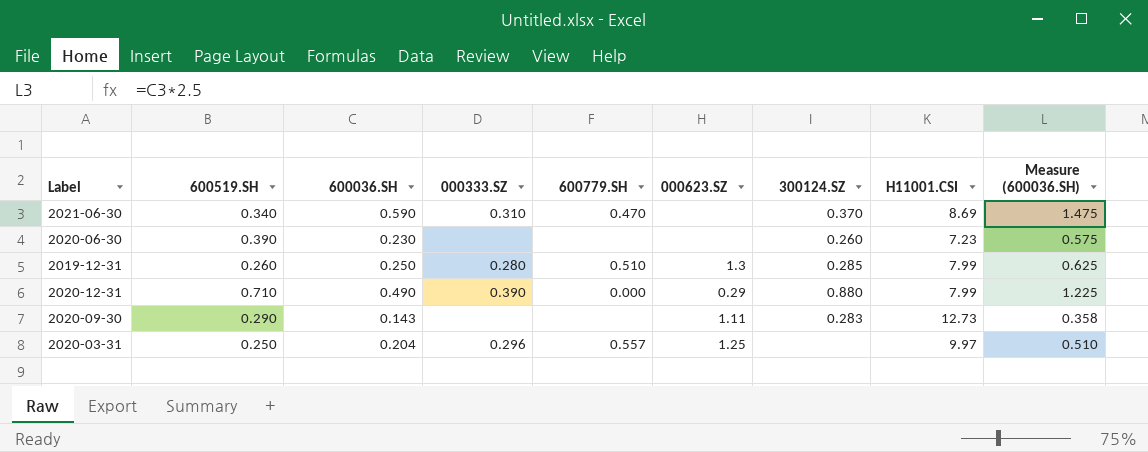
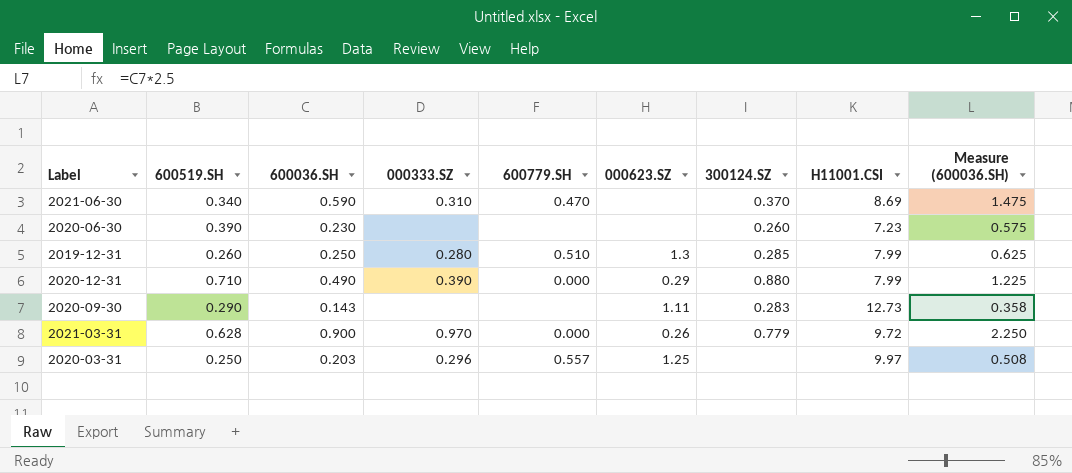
row 2021-03-31: none -> 0.628 | 0.900 | 0.970 | 0.000 | 0.26 | 0.779 | 9.72 | 2.250
2020-03-31 | 600036.SH: 0.204 -> 0.203
2020-03-31 | Measure (600036.SH): 0.510 -> 0.508

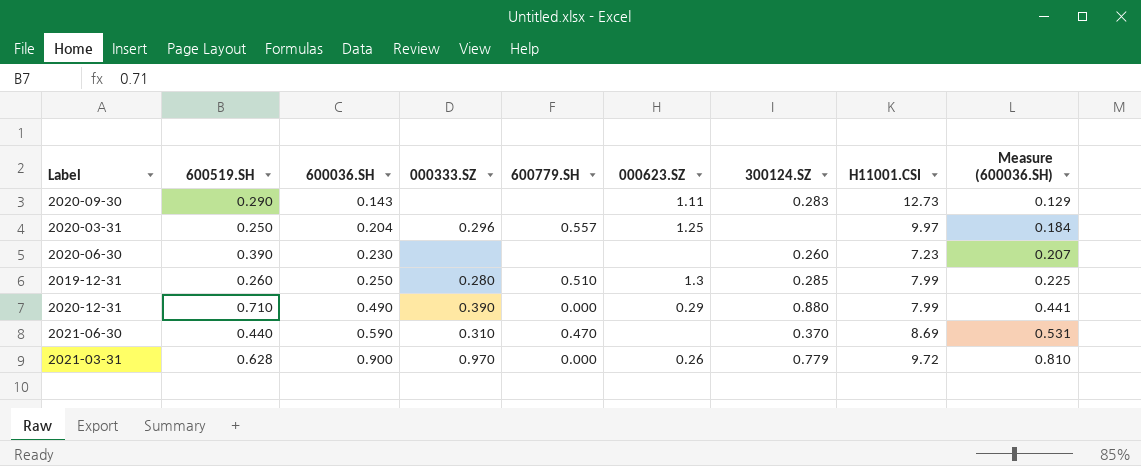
row order: none -> 600036.SH ascending
column Measure (600036.SH) | formula: [600036.SH] * 2.5 -> [600036.SH] * 0.9
2020-03-31 | 600036.SH: 0.203 -> 0.204
2021-06-30 | 600519.SH: 0.340 -> 0.440

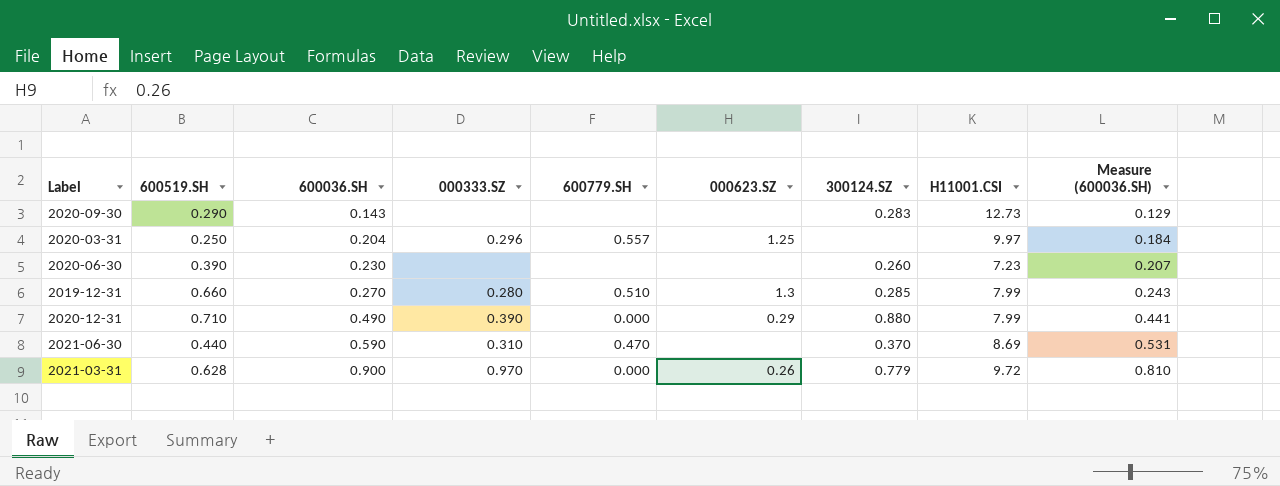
2020-09-30 | 000623.SZ: 1.11 -> none
2019-12-31 | 600519.SH: 0.260 -> 0.660
2019-12-31 | 600036.SH: 0.250 -> 0.270
2019-12-31 | Measure (600036.SH): 0.225 -> 0.243

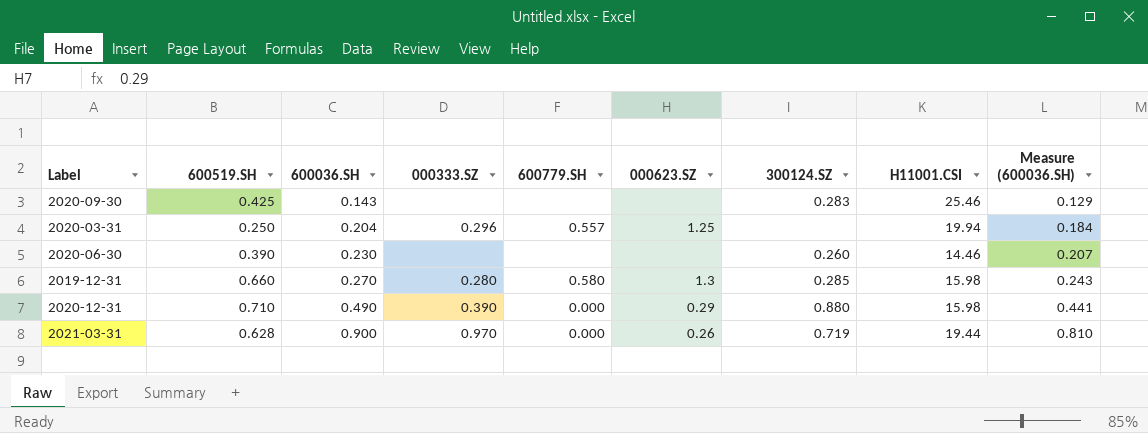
row 2021-06-30: 0.440 | 0.590 | 0.310 | 0.470 | none | 0.370 | 8.69 | 0.531 -> none
2020-09-30 | 600519.SH: 0.290 -> 0.425
2020-09-30 | H11001.CSI: 12.73 -> 25.46
2020-03-31 | H11001.CSI: 9.97 -> 19.94
2020-06-30 | H11001.CSI: 7.23 -> 14.46
2019-12-31 | 600779.SH: 0.510 -> 0.580
2019-12-31 | H11001.CSI: 7.99 -> 15.98
2020-12-31 | H11001.CSI: 7.99 -> 15.98
2021-03-31 | 300124.SZ: 0.779 -> 0.719
2021-03-31 | H11001.CSI: 9.72 -> 19.44

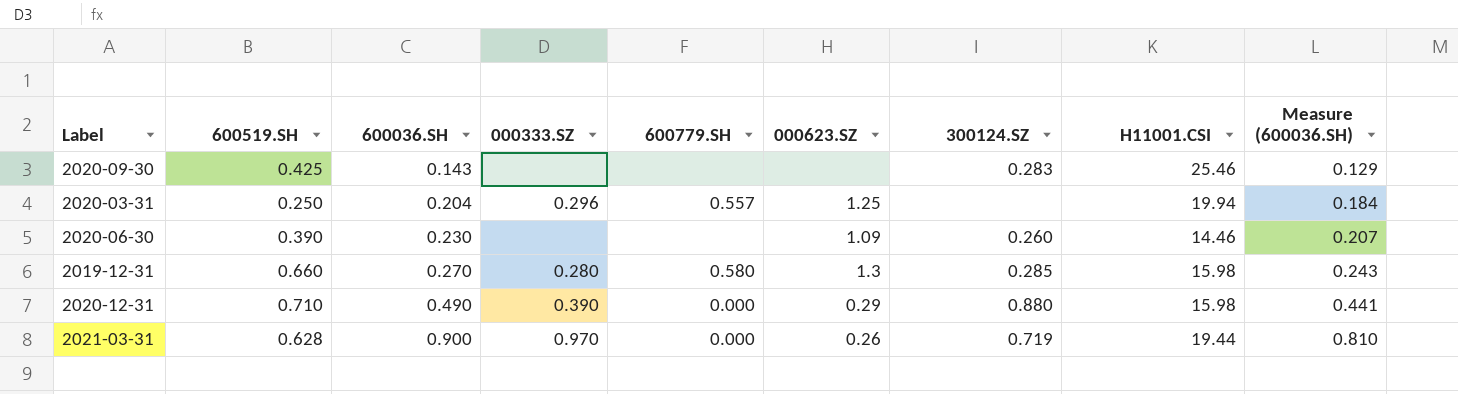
2020-06-30 | 000623.SZ: none -> 1.09

